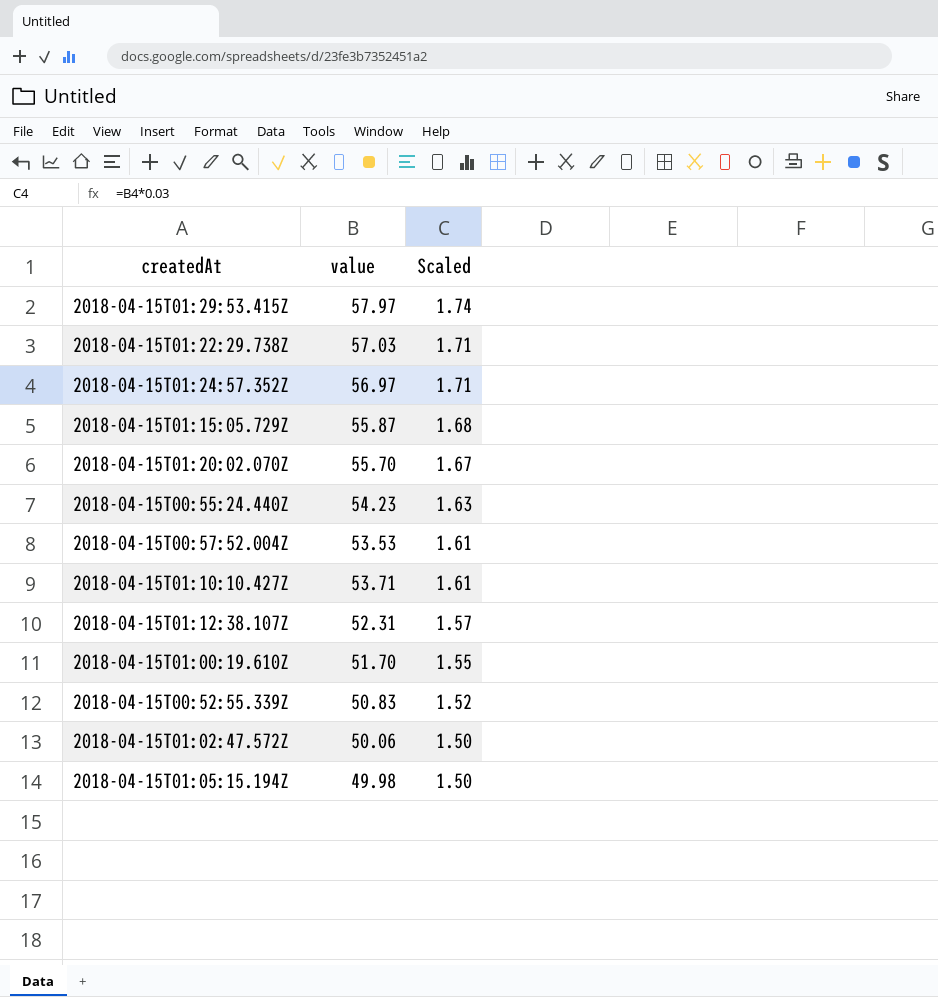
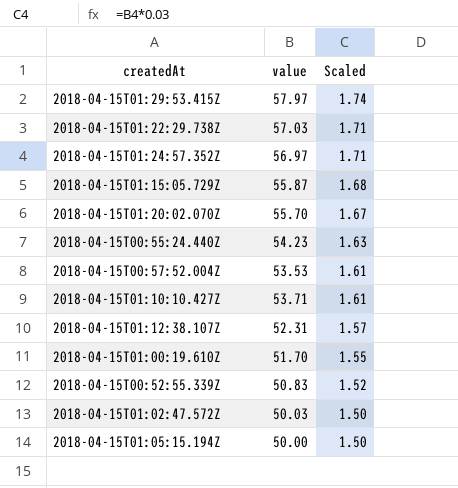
2018-04-15T01:02:47.572Z | value: 50.06 -> 50.03
2018-04-15T01:05:15.194Z | value: 49.98 -> 50.00

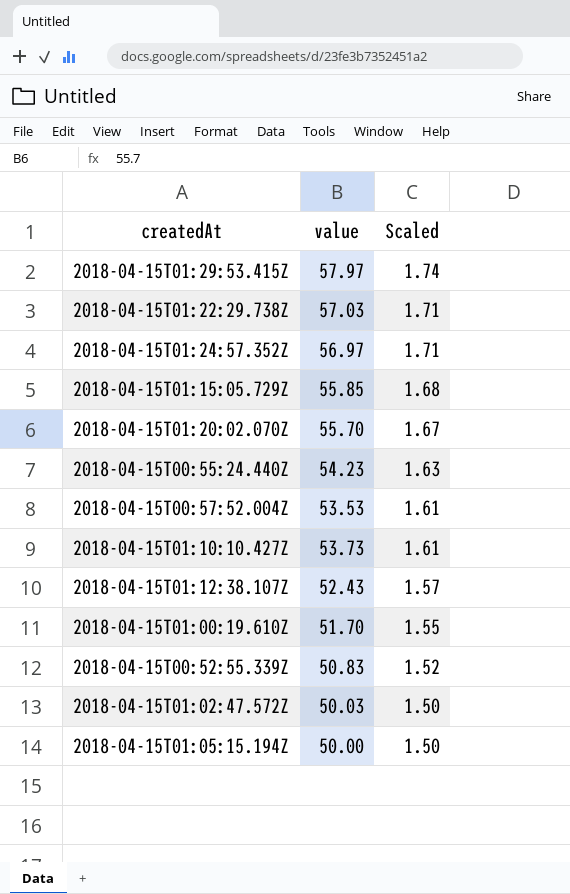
2018-04-15T01:15:05.729Z | value: 55.87 -> 55.85
2018-04-15T01:10:10.427Z | value: 53.71 -> 53.73
2018-04-15T01:12:38.107Z | value: 52.31 -> 52.43

